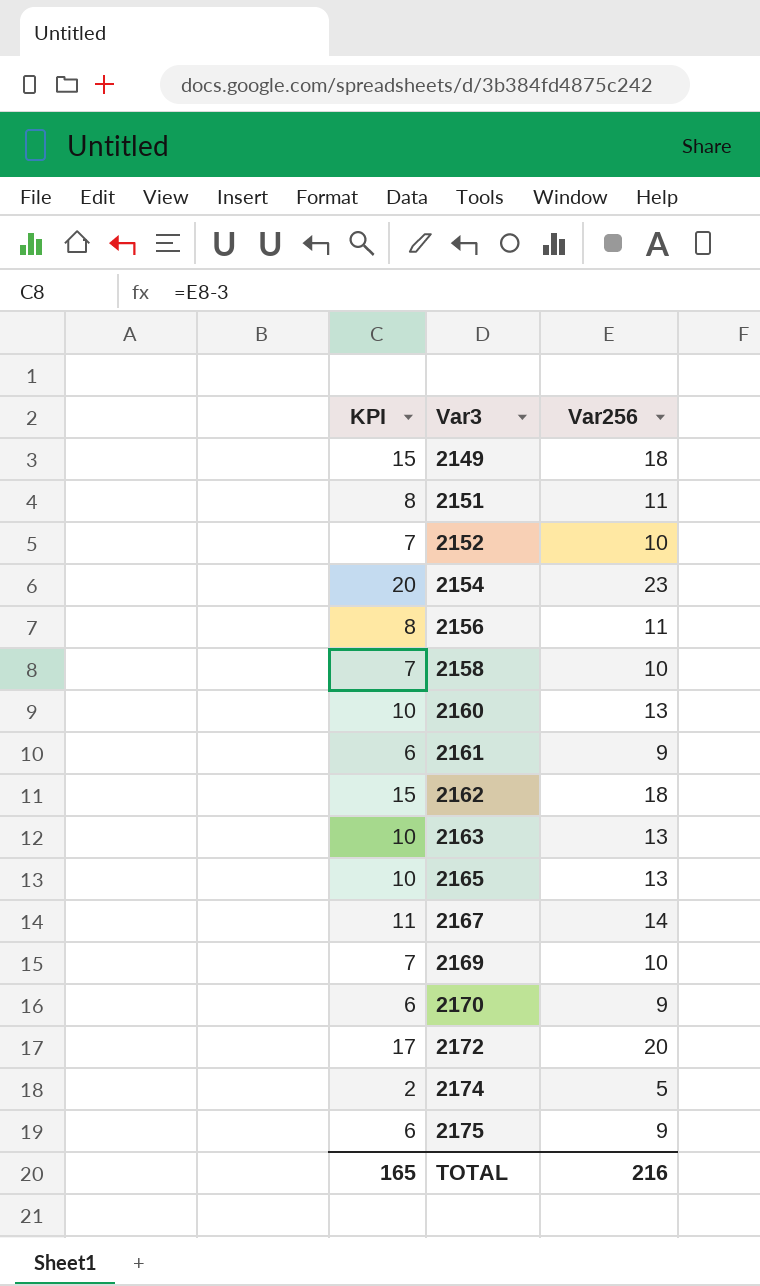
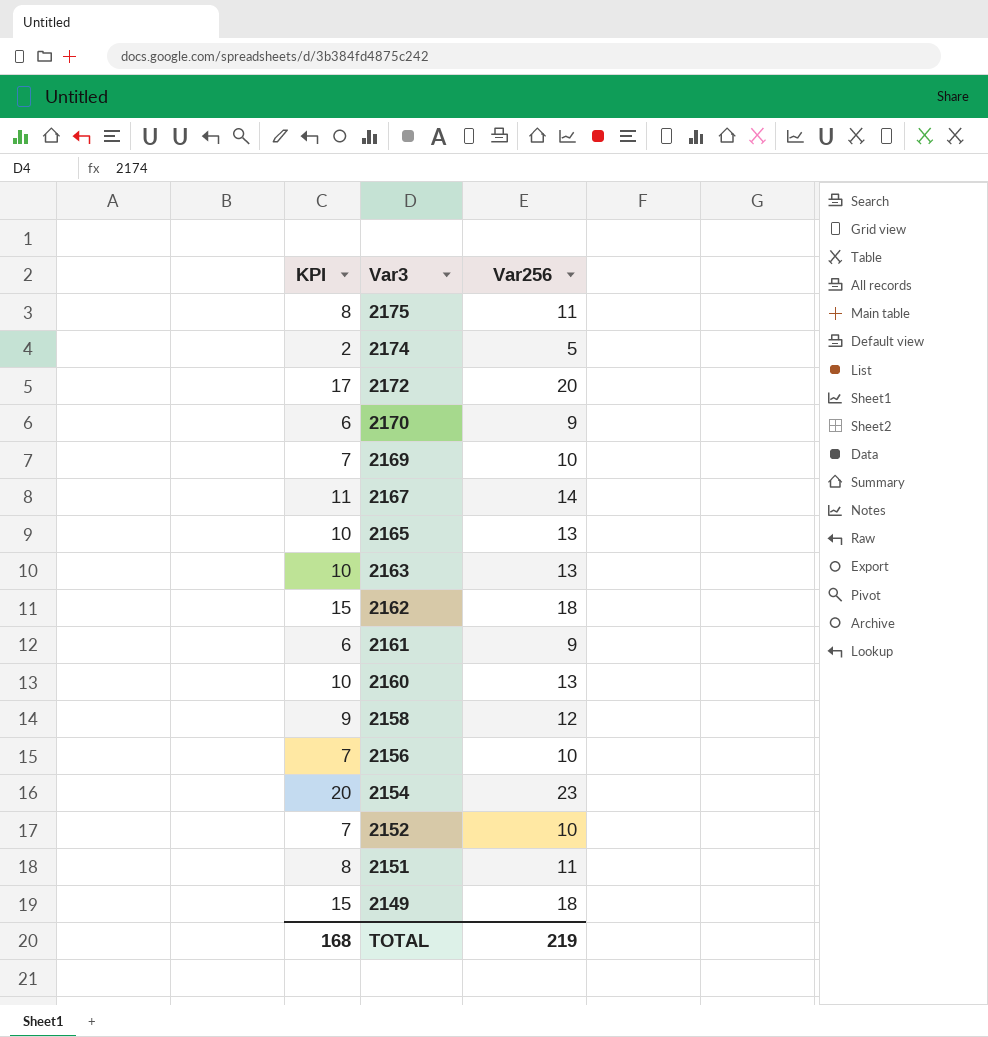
row order: Var3 ascending -> Var3 descending
2175 | KPI: 6 -> 8
2175 | Var256: 9 -> 11
2158 | KPI: 7 -> 9
2158 | Var256: 10 -> 12
2156 | KPI: 8 -> 7
2156 | Var256: 11 -> 10
TOTAL | KPI: 165 -> 168
TOTAL | Var256: 216 -> 219

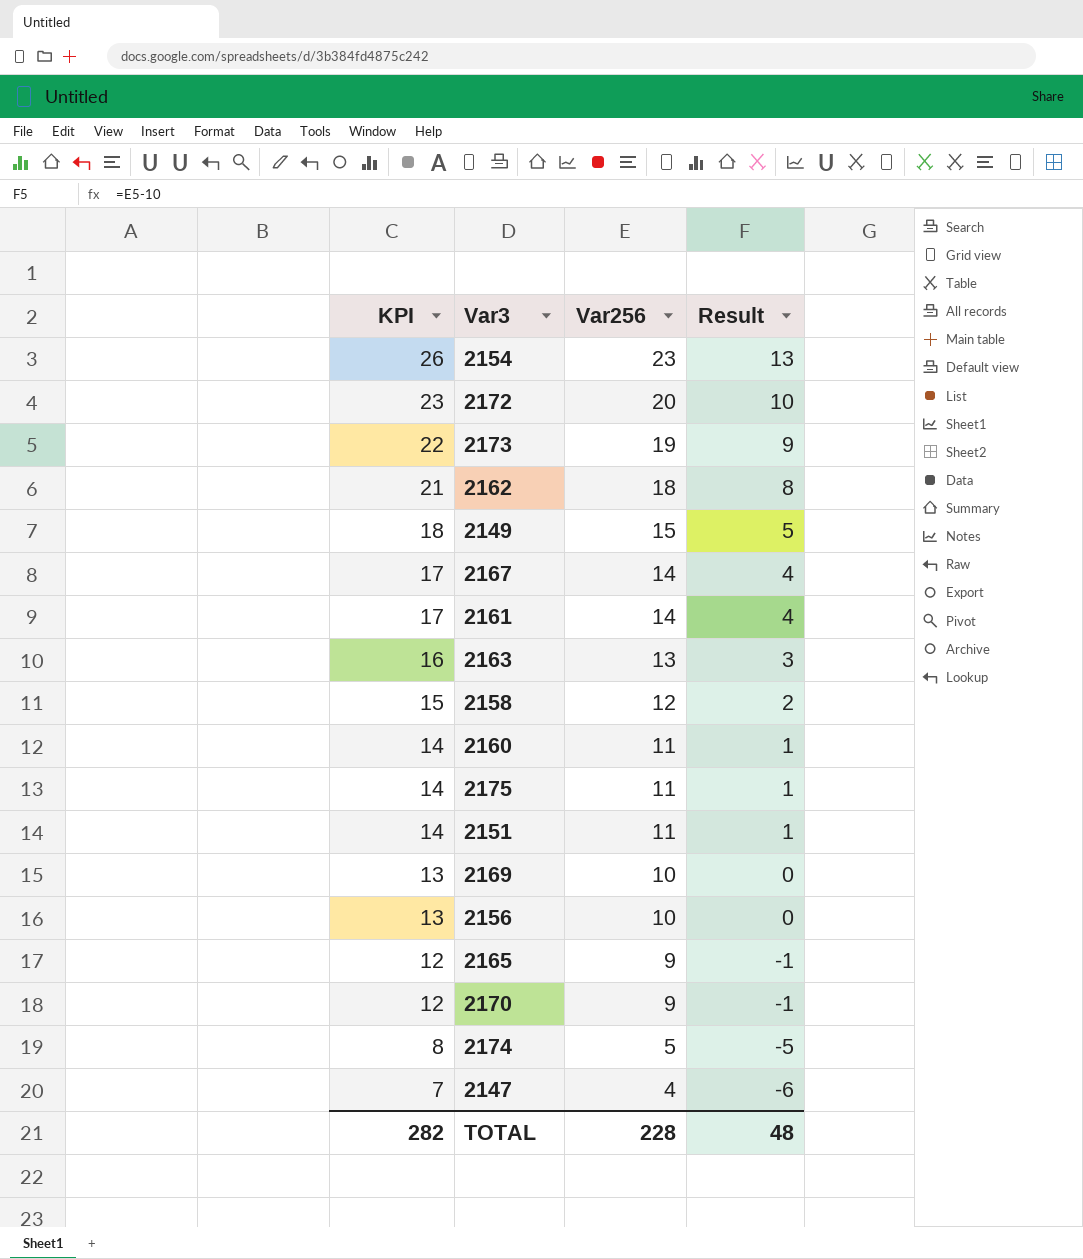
row order: Var3 descending -> KPI descending
column KPI | formula: [Var256] - 3 -> [Var256] + 3
column Result | formula: none -> [Var256] - 10
row 2152: 7 | 10 -> none
row 2173: none -> 22 | 19 | 9
2149 | Var256: 18 -> 15
2161 | Var256: 9 -> 14
2160 | Var256: 13 -> 11
2165 | Var256: 13 -> 9
row 2147: none -> 7 | 4 | -6
TOTAL | KPI: 168 -> 282
TOTAL | Var256: 219 -> 228

